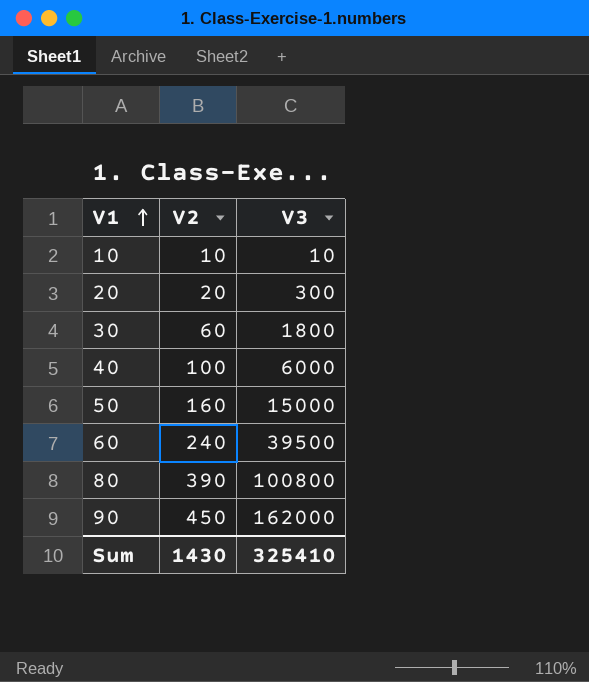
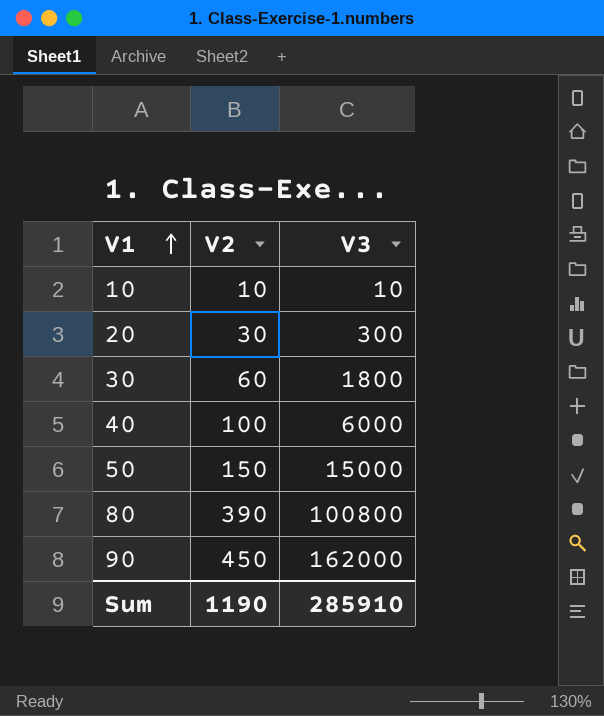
row 60: 240 | 39500 -> none
20 | V2: 20 -> 30
50 | V2: 160 -> 150
Sum | V2: 1430 -> 1190
Sum | V3: 325410 -> 285910

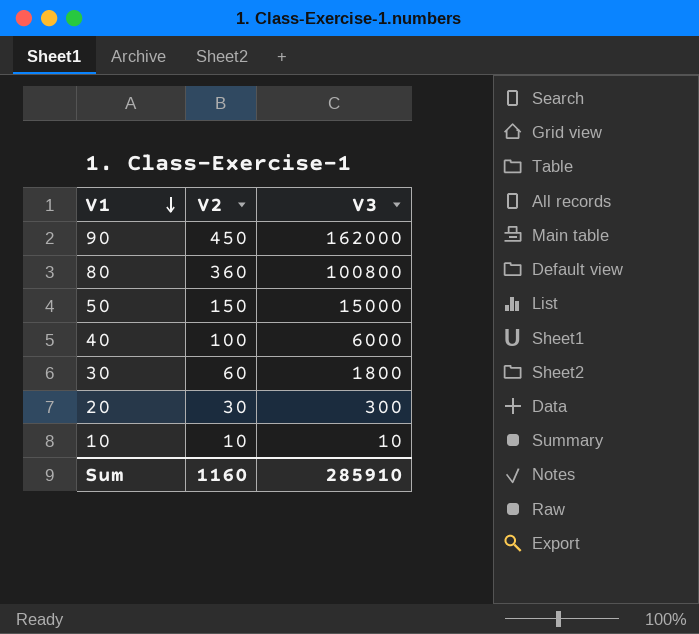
row order: V1 ascending -> V1 descending
80 | V2: 390 -> 360
Sum | V2: 1190 -> 1160

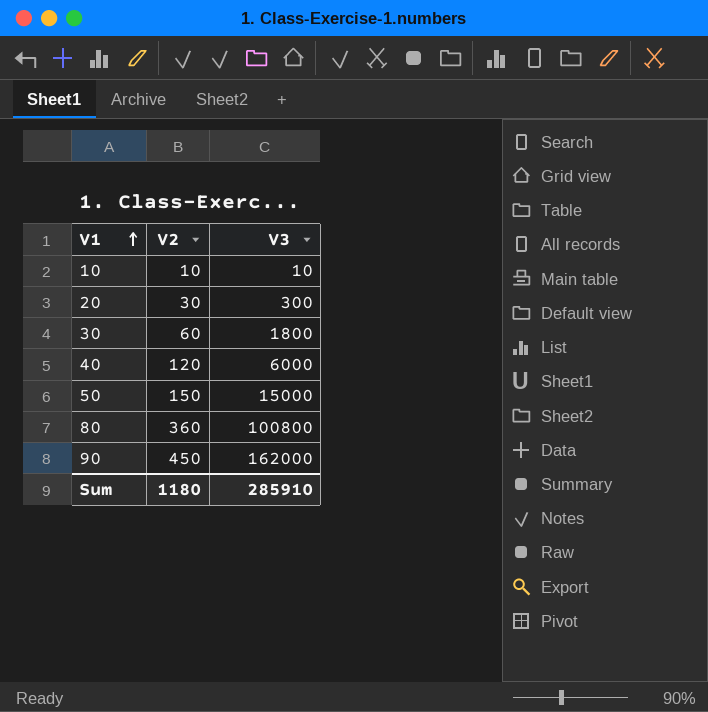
row order: V1 descending -> V1 ascending
40 | V2: 100 -> 120
Sum | V2: 1160 -> 1180

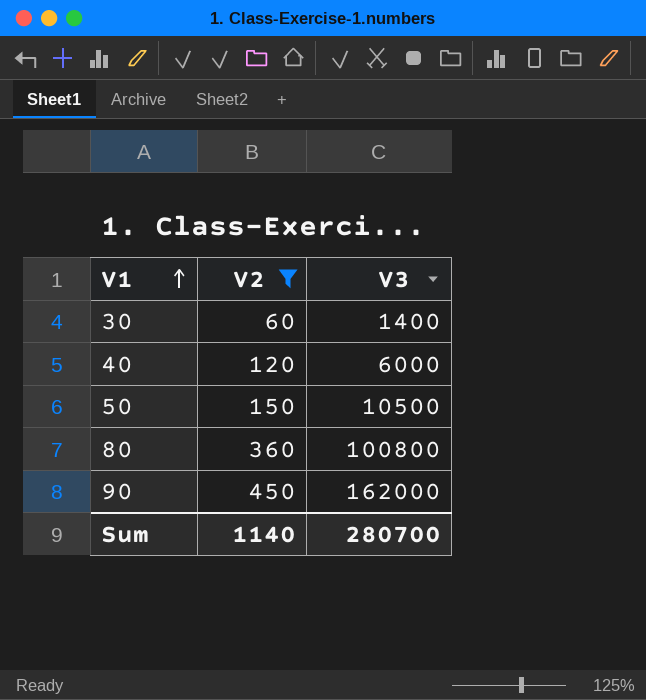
filter: none -> V2 >= 60
30 | V3: 1800 -> 1400
50 | V3: 15000 -> 10500
Sum | V2: 1180 -> 1140
Sum | V3: 285910 -> 280700

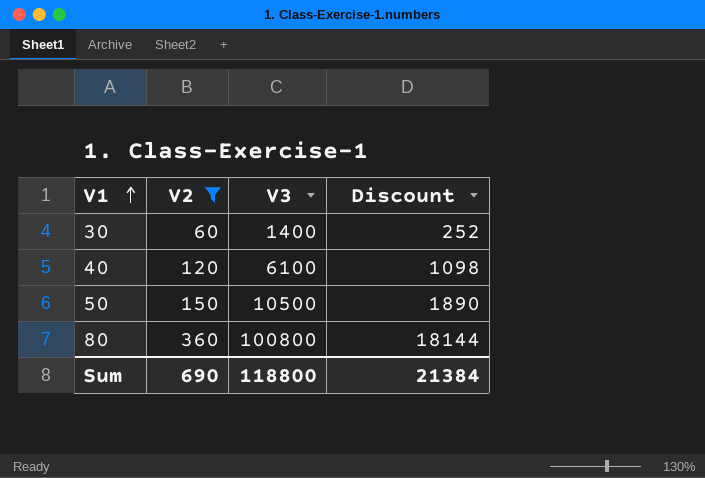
column Discount | formula: none -> [V3] * 0.18
row 90: 450 | 162000 -> none
40 | V3: 6000 -> 6100
Sum | V2: 1140 -> 690
Sum | V3: 280700 -> 118800

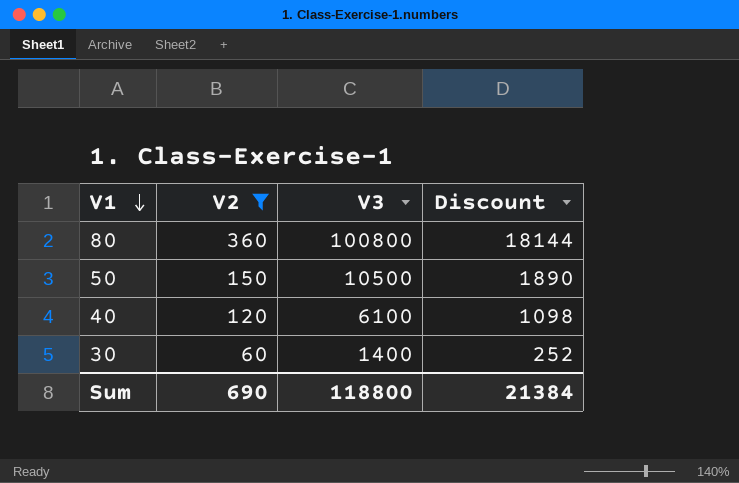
row order: V1 ascending -> V1 descending

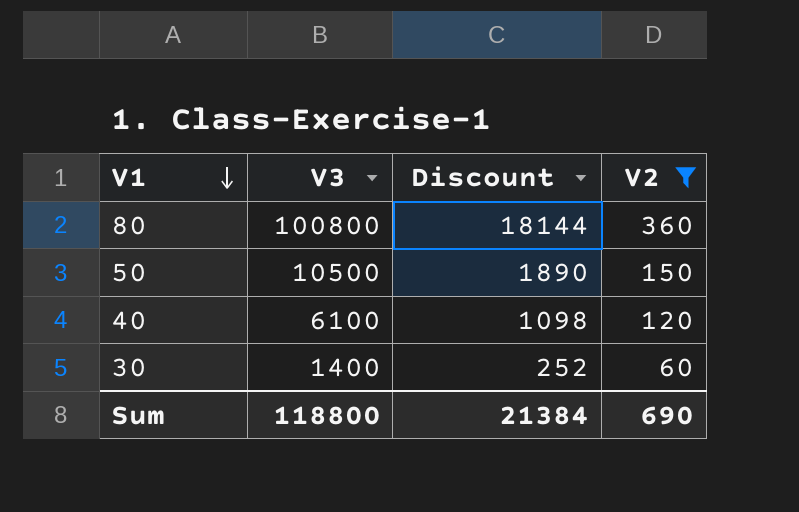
column V2 | position: 2 -> 4

